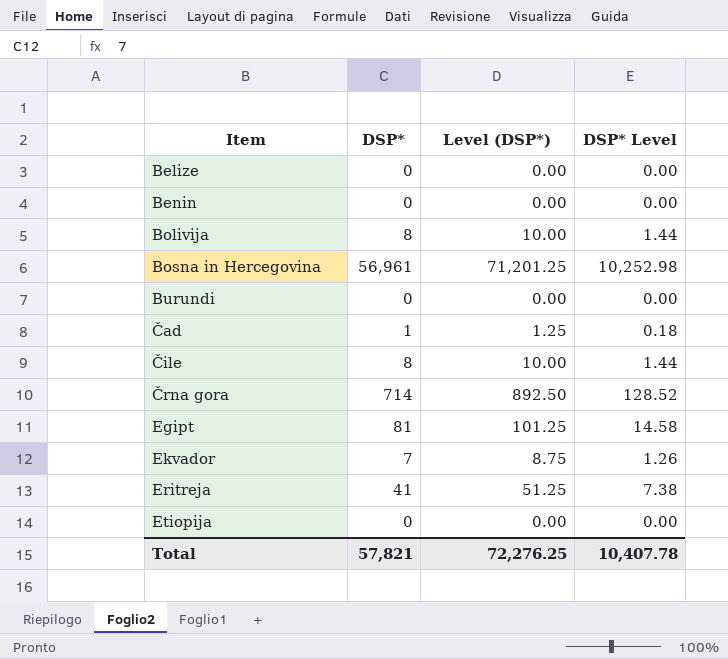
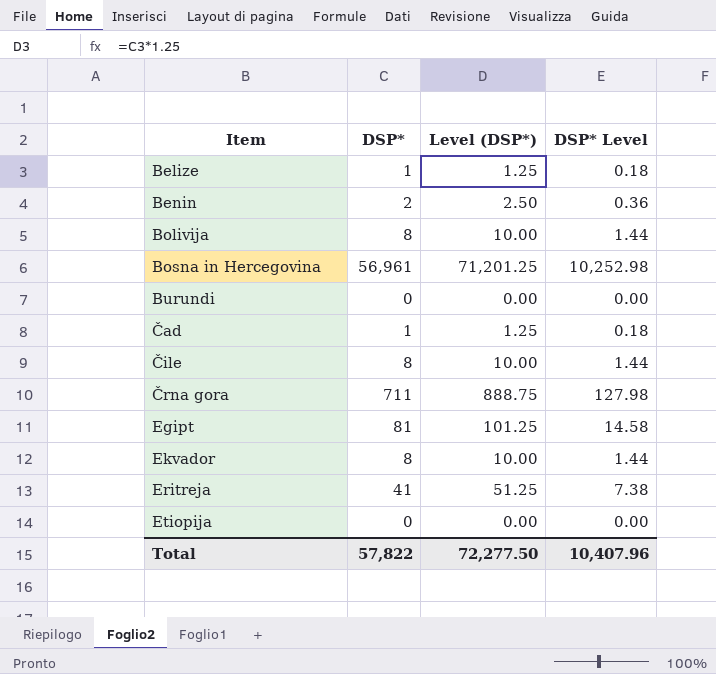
Belize | DSP*: 0 -> 1
Belize | Level (DSP*): 0.00 -> 1.25
Belize | DSP* Level: 0.00 -> 0.18
Benin | DSP*: 0 -> 2
Benin | Level (DSP*): 0.00 -> 2.50
Benin | DSP* Level: 0.00 -> 0.36
Črna gora | DSP*: 714 -> 711
Črna gora | Level (DSP*): 892.50 -> 888.75
Črna gora | DSP* Level: 128.52 -> 127.98
Ekvador | DSP*: 7 -> 8
Ekvador | Level (DSP*): 8.75 -> 10.00
Ekvador | DSP* Level: 1.26 -> 1.44
Total | DSP*: 57,821 -> 57,822
Total | Level (DSP*): 72,276.25 -> 72,277.50
Total | DSP* Level: 10,407.78 -> 10,407.96

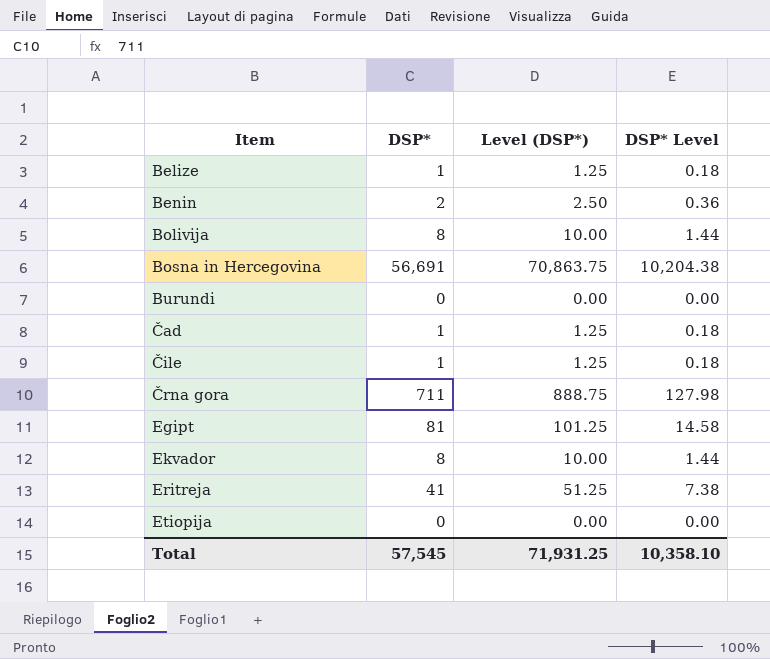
Bosna in Hercegovina | DSP*: 56,961 -> 56,691
Bosna in Hercegovina | Level (DSP*): 71,201.25 -> 70,863.75
Bosna in Hercegovina | DSP* Level: 10,252.98 -> 10,204.38
Čile | DSP*: 8 -> 1
Čile | Level (DSP*): 10.00 -> 1.25
Čile | DSP* Level: 1.44 -> 0.18
Total | DSP*: 57,822 -> 57,545
Total | Level (DSP*): 72,277.50 -> 71,931.25
Total | DSP* Level: 10,407.96 -> 10,358.10

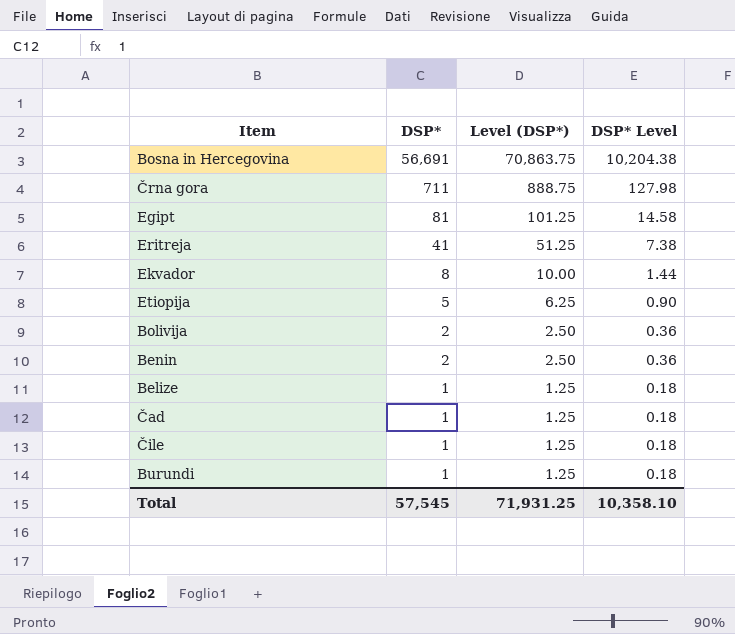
row order: Item ascending -> DSP* descending
Etiopija | DSP*: 0 -> 5
Etiopija | Level (DSP*): 0.00 -> 6.25
Etiopija | DSP* Level: 0.00 -> 0.90
Bolivija | DSP*: 8 -> 2
Bolivija | Level (DSP*): 10.00 -> 2.50
Bolivija | DSP* Level: 1.44 -> 0.36
Burundi | DSP*: 0 -> 1
Burundi | Level (DSP*): 0.00 -> 1.25
Burundi | DSP* Level: 0.00 -> 0.18

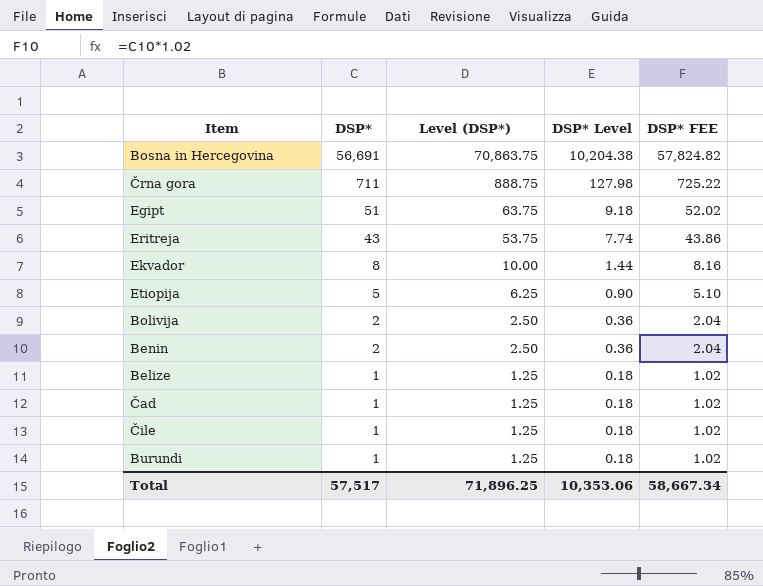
column DSP* FEE | formula: none -> [DSP*] * 1.02
Egipt | DSP*: 81 -> 51
Egipt | Level (DSP*): 101.25 -> 63.75
Egipt | DSP* Level: 14.58 -> 9.18
Eritreja | DSP*: 41 -> 43
Eritreja | Level (DSP*): 51.25 -> 53.75
Eritreja | DSP* Level: 7.38 -> 7.74
Total | DSP*: 57,545 -> 57,517
Total | Level (DSP*): 71,931.25 -> 71,896.25
Total | DSP* Level: 10,358.10 -> 10,353.06

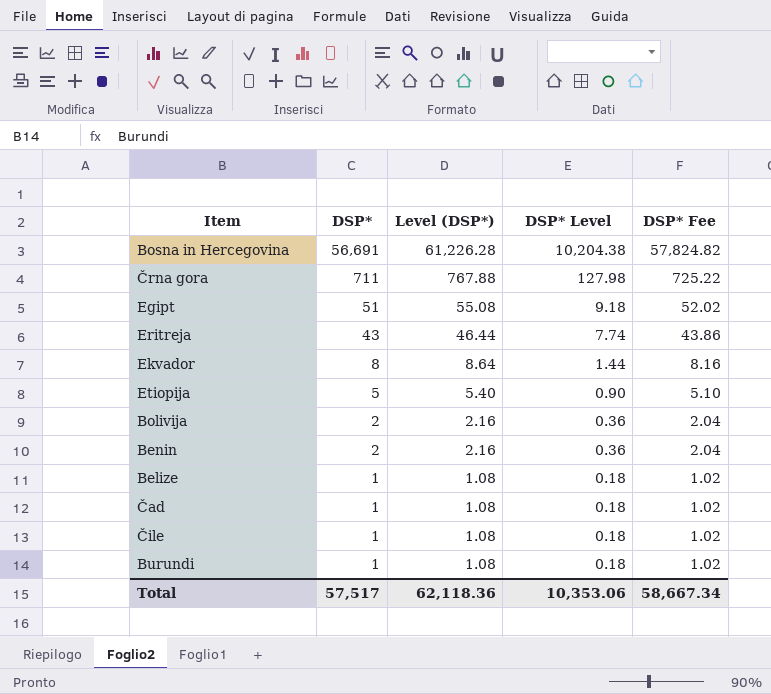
column Level (DSP*) | formula: [DSP*] * 1.25 -> [DSP*] * 1.08
column name: DSP* FEE -> DSP* Fee
Total | Level (DSP*): 71,896.25 -> 62,118.36

